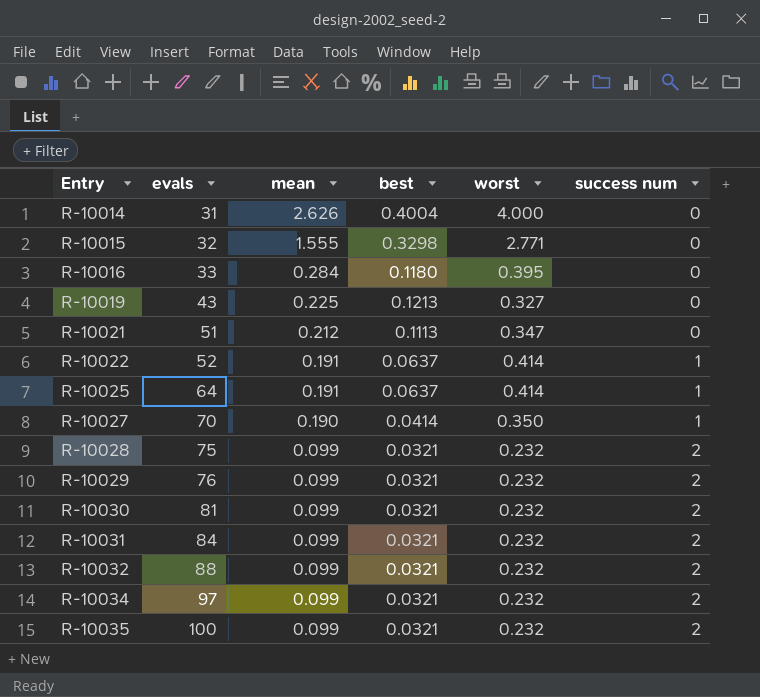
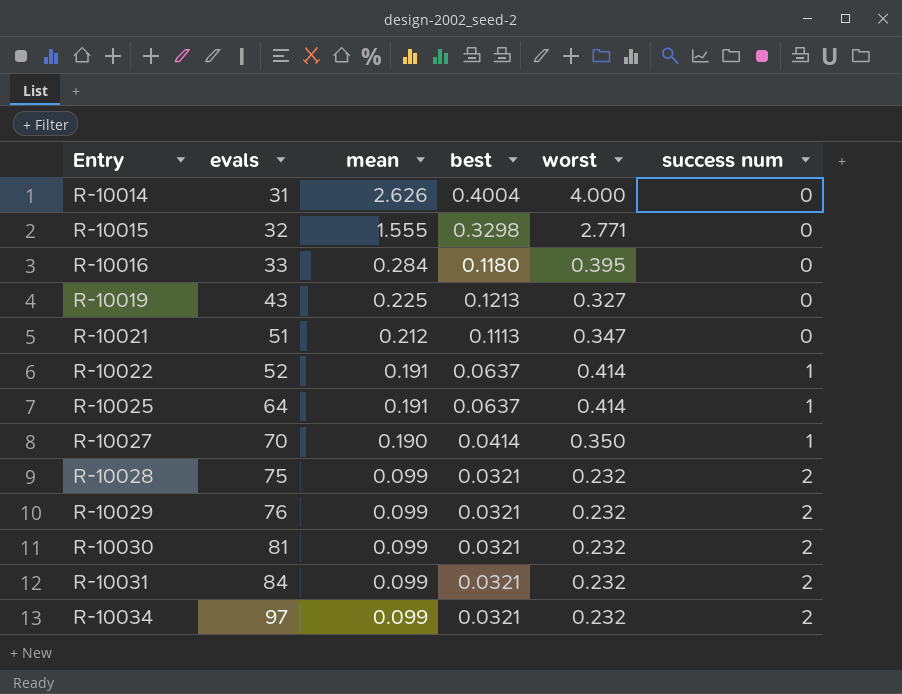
row R-10032: 88 | 0.099 | 0.0321 | 0.232 | 2 -> none
row R-10035: 100 | 0.099 | 0.0321 | 0.232 | 2 -> none

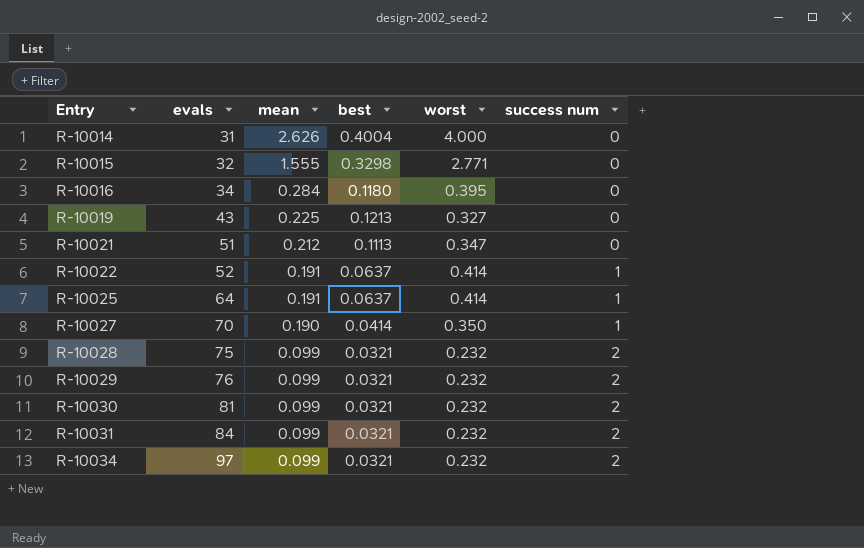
R-10016 | evals: 33 -> 34

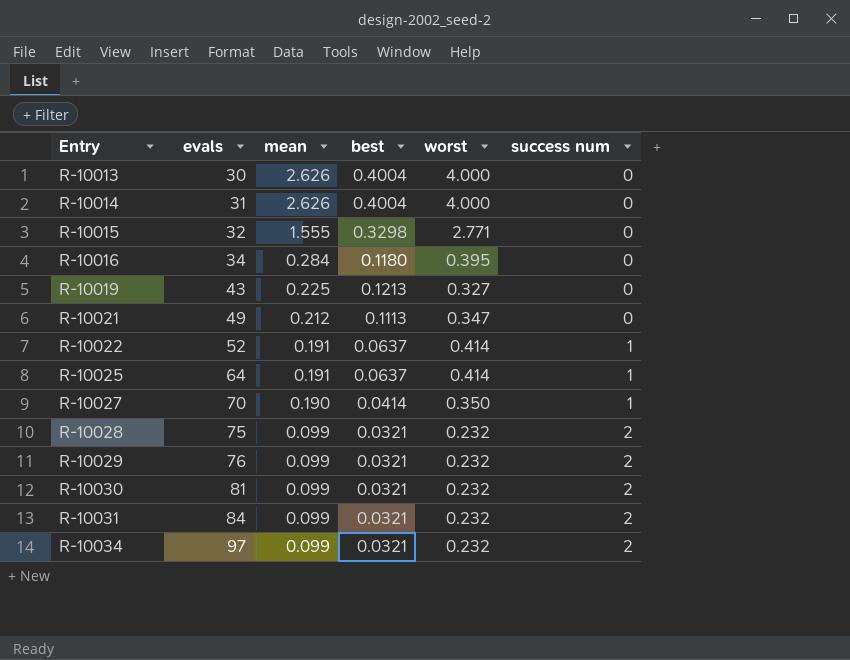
row R-10013: none -> 30 | 2.626 | 0.4004 | 4.000 | 0
R-10021 | evals: 51 -> 49

